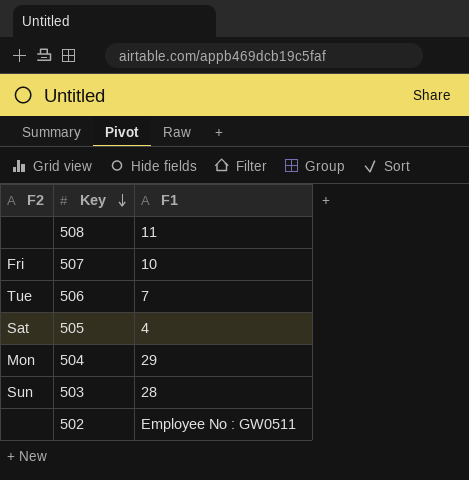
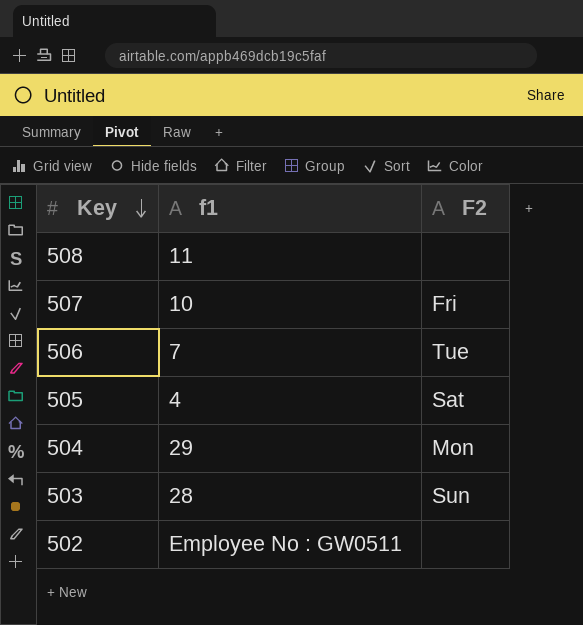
column name: F1 -> f1
column F2 | position: 1 -> 3

